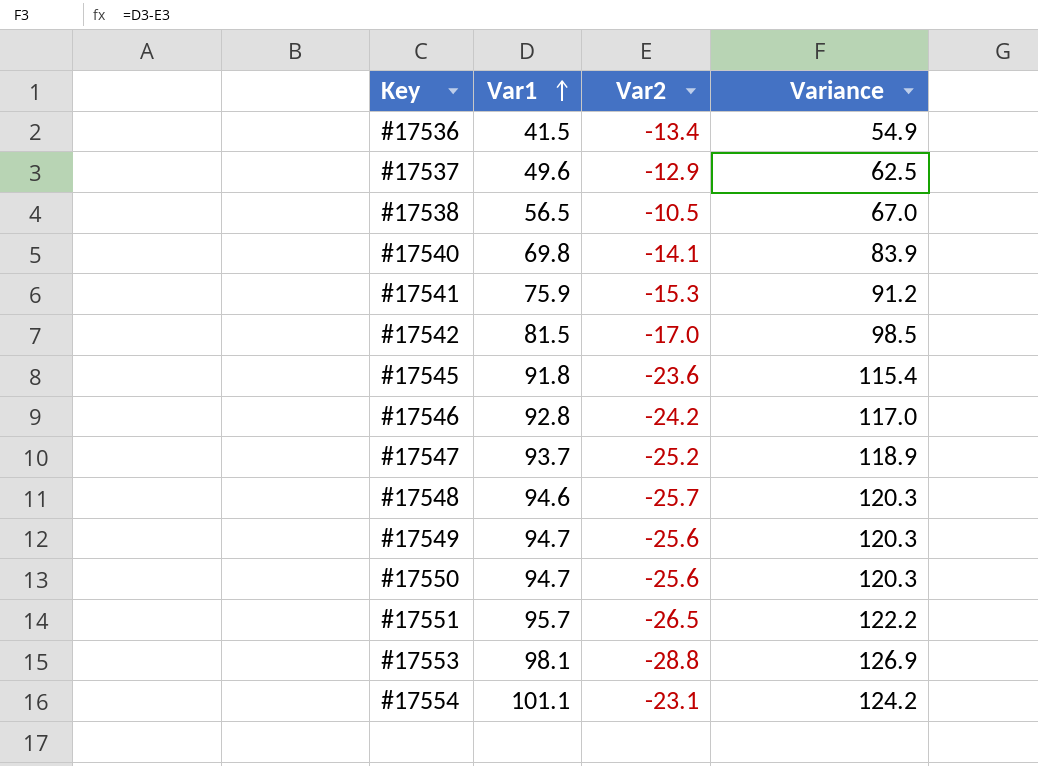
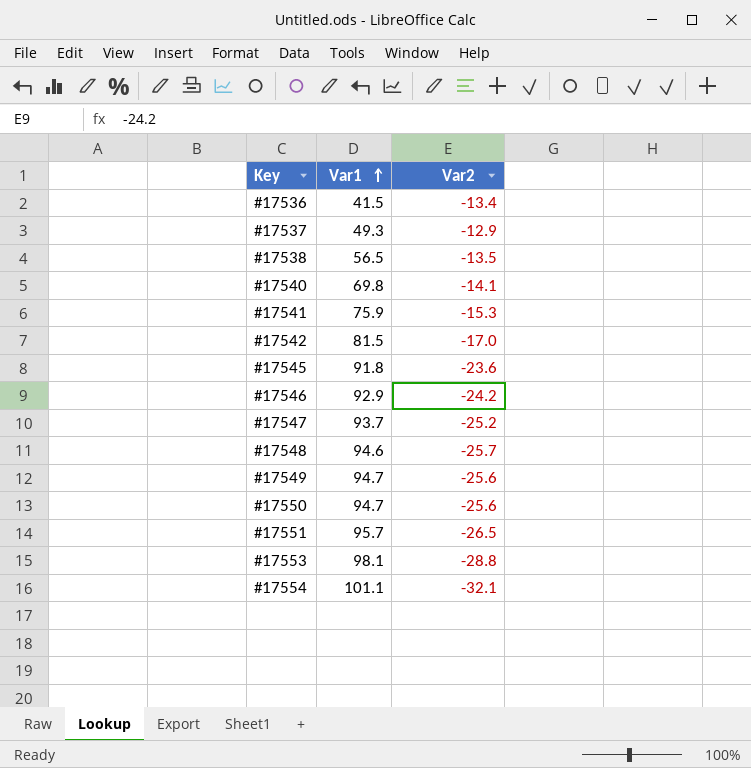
column Variance | formula: [Var1] - [Var2] -> none
#17537 | Var1: 49.6 -> 49.3
#17538 | Var2: -10.5 -> -13.5
#17546 | Var1: 92.8 -> 92.9
#17554 | Var2: -23.1 -> -32.1

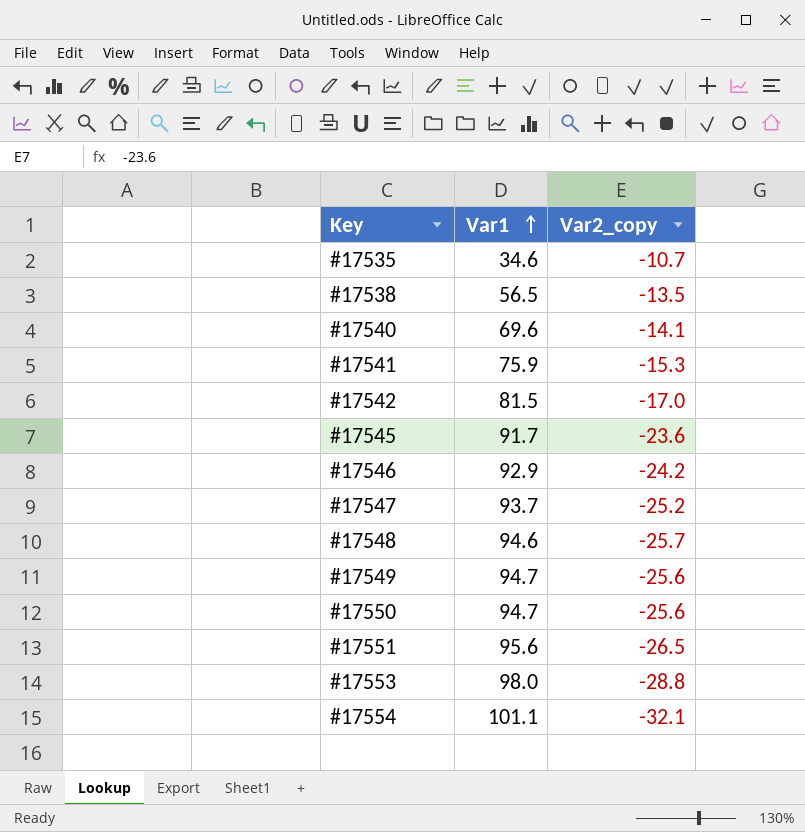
column name: Var2 -> Var2_copy
row #17536: 41.5 | -13.4 -> none
row #17537: 49.3 | -12.9 -> none
row #17535: none -> 34.6 | -10.7
#17540 | Var1: 69.8 -> 69.6
#17545 | Var1: 91.8 -> 91.7
#17551 | Var1: 95.7 -> 95.6
#17553 | Var1: 98.1 -> 98.0

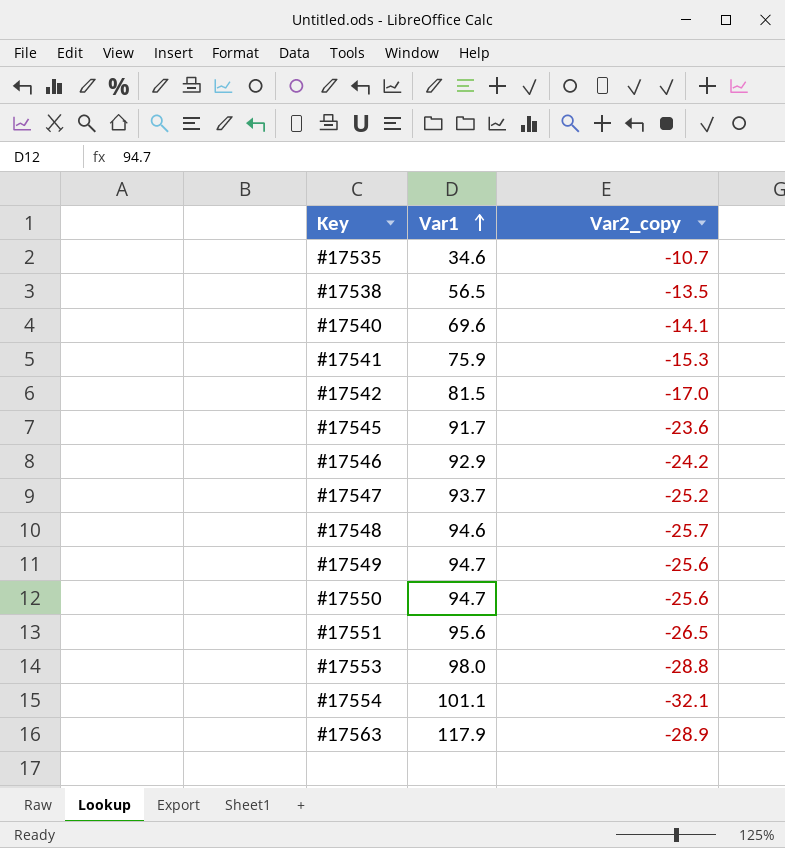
row #17563: none -> 117.9 | -28.9

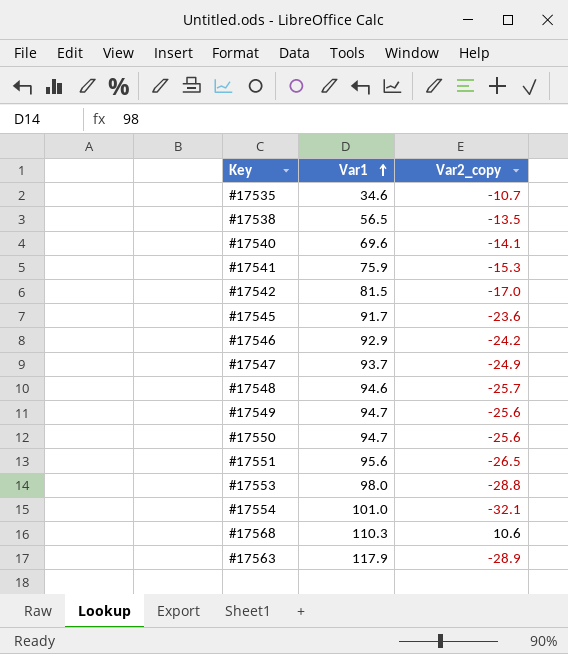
#17547 | Var2_copy: -25.2 -> -24.9
#17554 | Var1: 101.1 -> 101.0
row #17568: none -> 110.3 | 10.6

